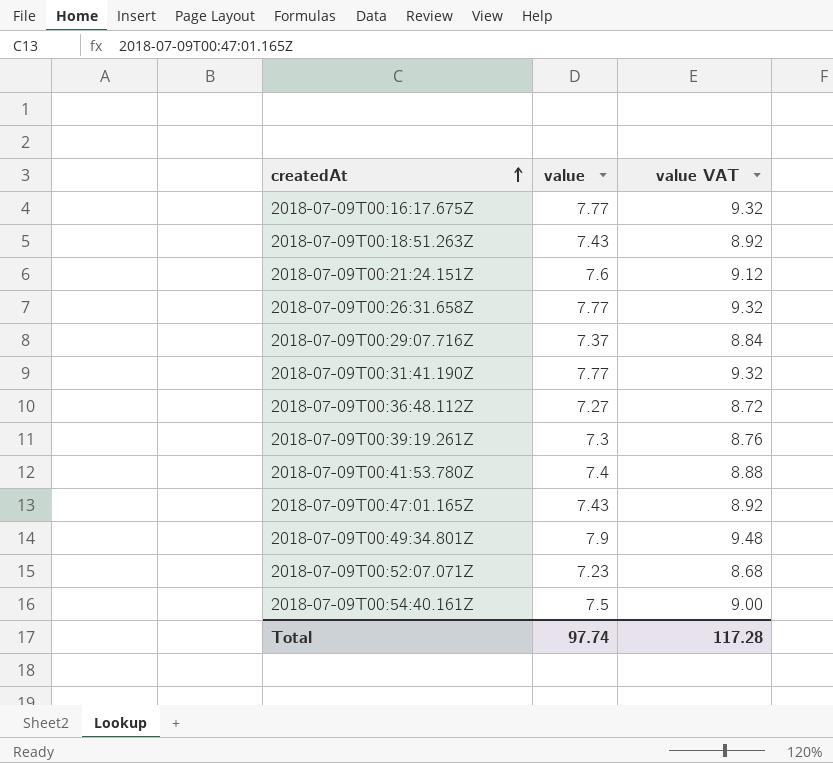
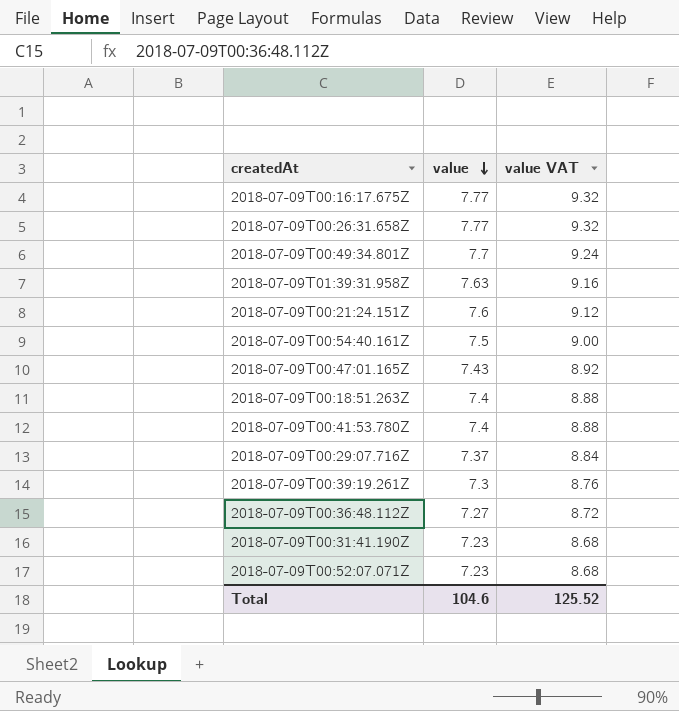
row order: createdAt ascending -> value descending
2018-07-09T00:49:34.801Z | value: 7.9 -> 7.7
2018-07-09T00:49:34.801Z | value VAT: 9.48 -> 9.24
row 2018-07-09T01:39:31.958Z: none -> 7.63 | 9.16
2018-07-09T00:18:51.263Z | value: 7.43 -> 7.4
2018-07-09T00:18:51.263Z | value VAT: 8.92 -> 8.88
2018-07-09T00:31:41.190Z | value: 7.77 -> 7.23
2018-07-09T00:31:41.190Z | value VAT: 9.32 -> 8.68
Total | value: 97.74 -> 104.6
Total | value VAT: 117.28 -> 125.52

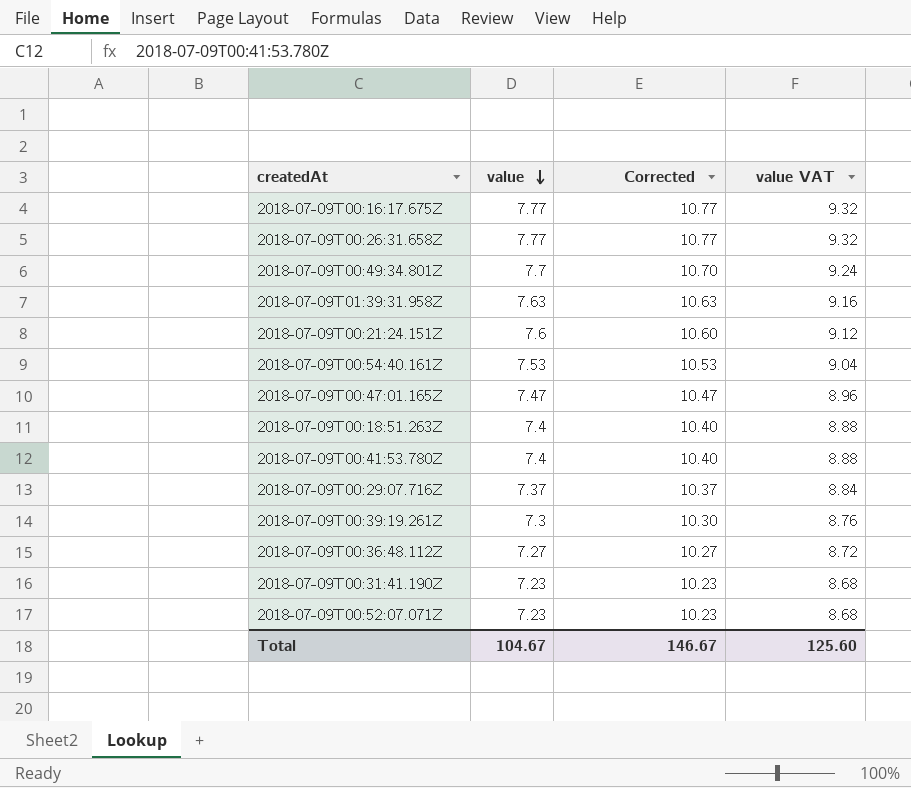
column Corrected | formula: none -> [value] + 3
2018-07-09T00:54:40.161Z | value: 7.5 -> 7.53
2018-07-09T00:54:40.161Z | value VAT: 9.00 -> 9.04
2018-07-09T00:47:01.165Z | value: 7.43 -> 7.47
2018-07-09T00:47:01.165Z | value VAT: 8.92 -> 8.96
Total | value: 104.6 -> 104.67
Total | value VAT: 125.52 -> 125.60

